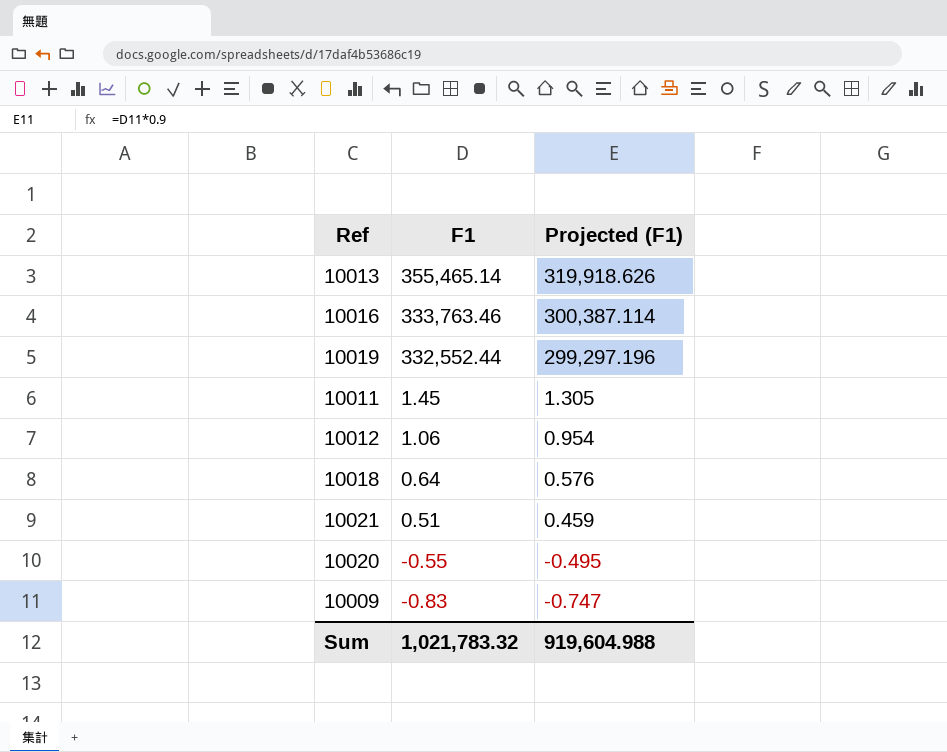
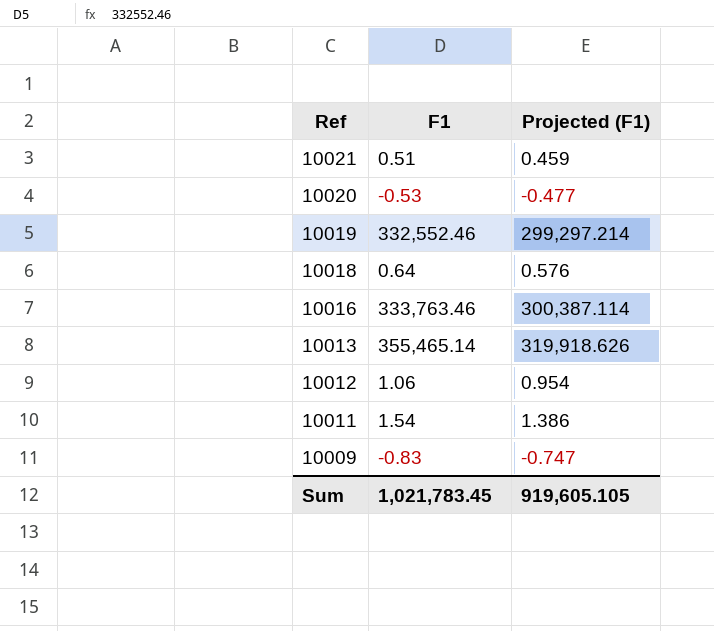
row order: F1 descending -> Ref descending
10020 | F1: -0.55 -> -0.53
10020 | Projected (F1): -0.495 -> -0.477
10019 | F1: 332,552.44 -> 332,552.46
10019 | Projected (F1): 299,297.196 -> 299,297.214
10011 | F1: 1.45 -> 1.54
10011 | Projected (F1): 1.305 -> 1.386
Sum | F1: 1,021,783.32 -> 1,021,783.45
Sum | Projected (F1): 919,604.988 -> 919,605.105

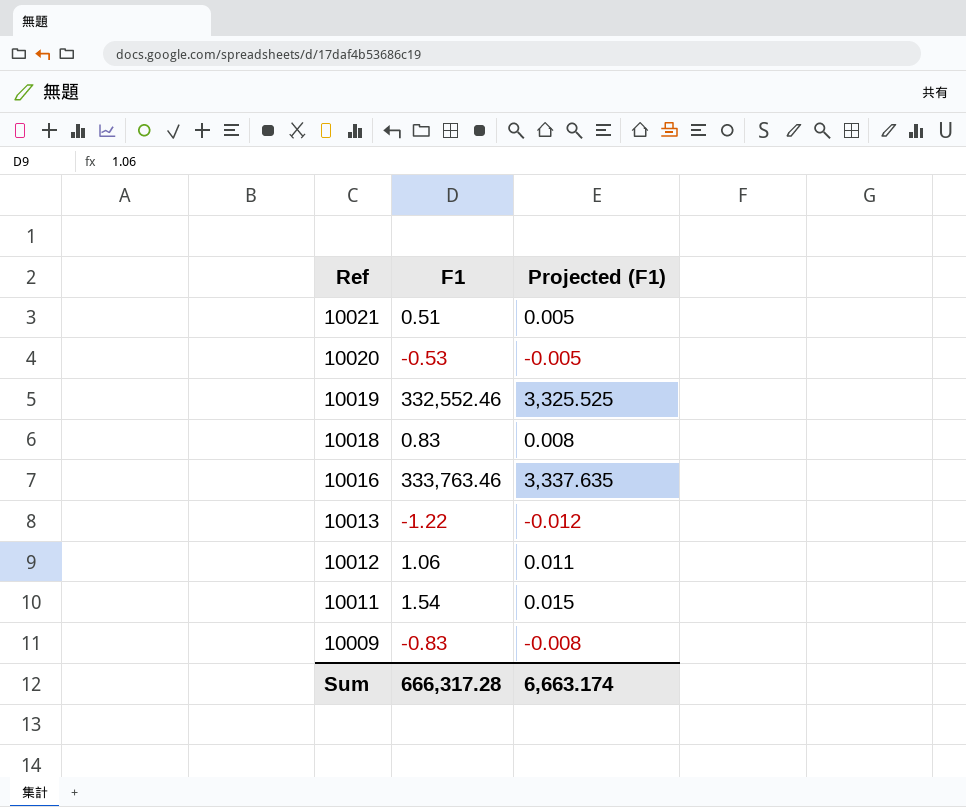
column Projected (F1) | formula: [F1] * 0.9 -> [F1] * 0.01
10018 | F1: 0.64 -> 0.83
10013 | F1: 355,465.14 -> -1.22
Sum | F1: 1,021,783.45 -> 666,317.28
Sum | Projected (F1): 919,605.105 -> 6,663.174

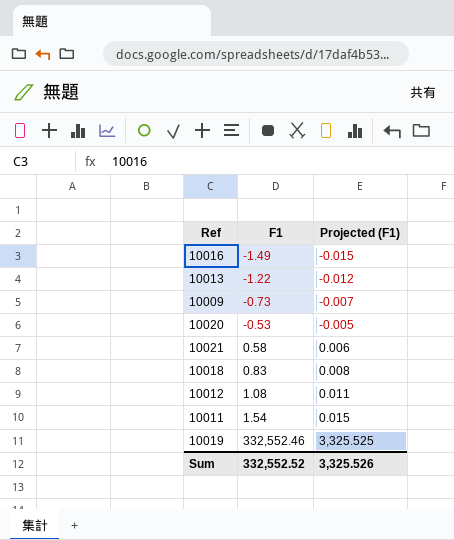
row order: Ref descending -> F1 ascending
10016 | F1: 333,763.46 -> -1.49
10016 | Projected (F1): 3,337.635 -> -0.015
10009 | F1: -0.83 -> -0.73
10009 | Projected (F1): -0.008 -> -0.007
10021 | F1: 0.51 -> 0.58
10021 | Projected (F1): 0.005 -> 0.006
10012 | F1: 1.06 -> 1.08
Sum | F1: 666,317.28 -> 332,552.52
Sum | Projected (F1): 6,663.174 -> 3,325.526

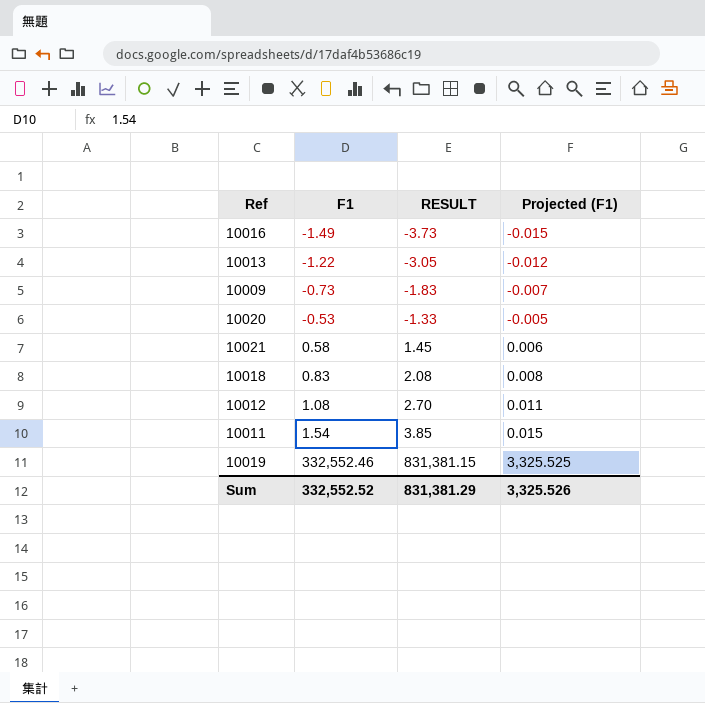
column RESULT | formula: none -> [F1] * 2.5

